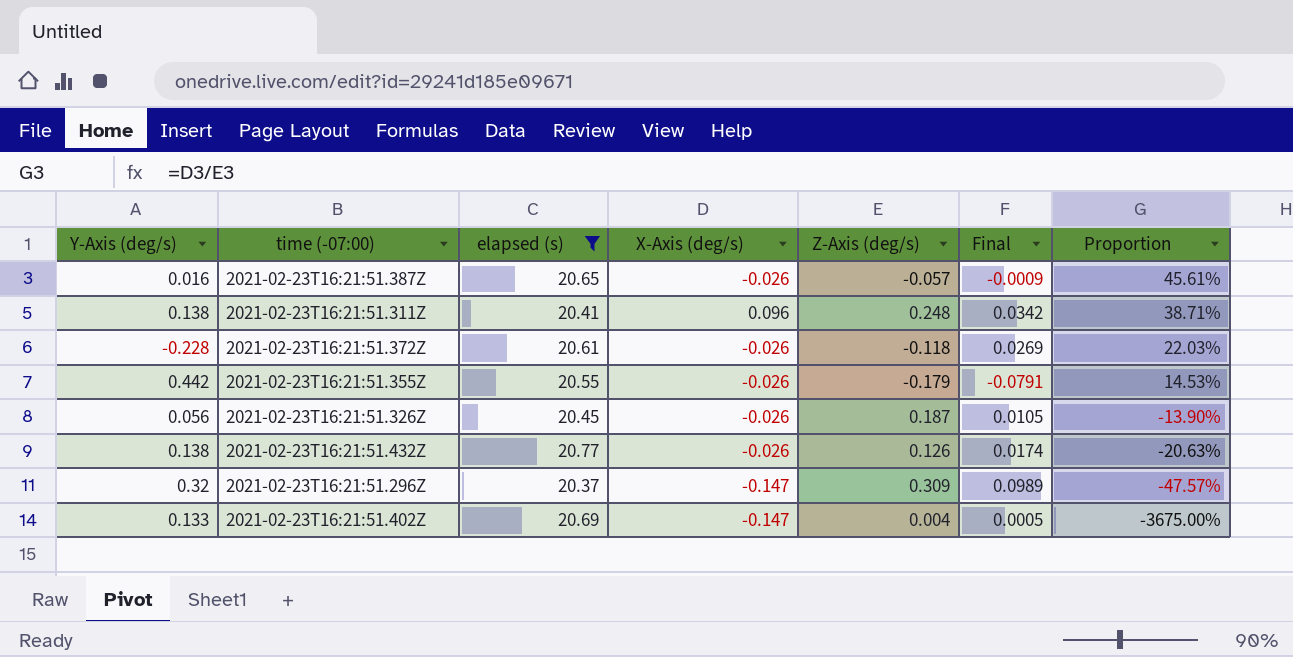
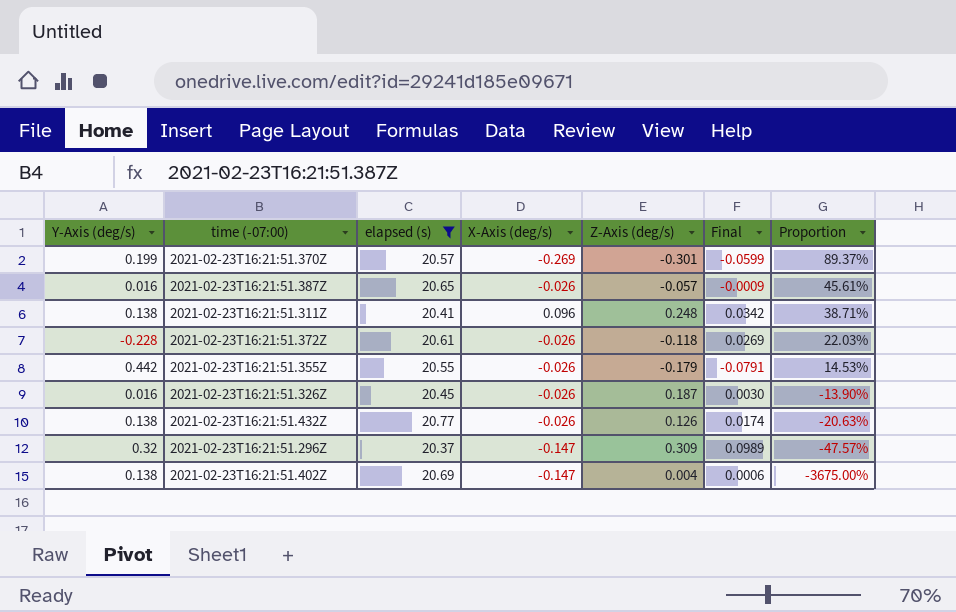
row 2021-02-23T16:21:51.370Z: none -> 0.199 | 20.57 | -0.269 | -0.301 | -0.0599 | 89.37%
2021-02-23T16:21:51.326Z | Y-Axis (deg/s): 0.056 -> 0.016
2021-02-23T16:21:51.326Z | Final: 0.0105 -> 0.0030
2021-02-23T16:21:51.402Z | Y-Axis (deg/s): 0.133 -> 0.138
2021-02-23T16:21:51.402Z | Final: 0.0005 -> 0.0006

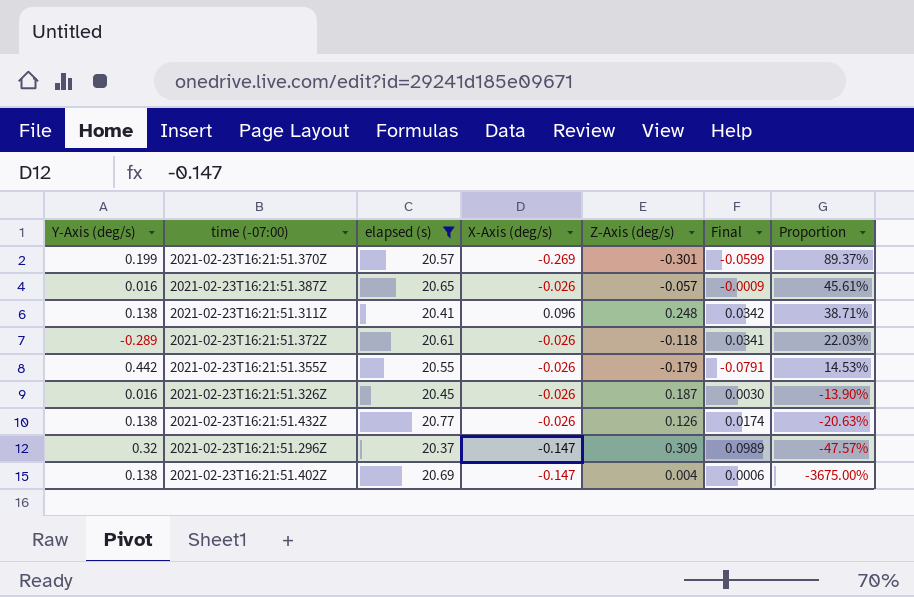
2021-02-23T16:21:51.372Z | Y-Axis (deg/s): -0.228 -> -0.289
2021-02-23T16:21:51.372Z | Final: 0.0269 -> 0.0341

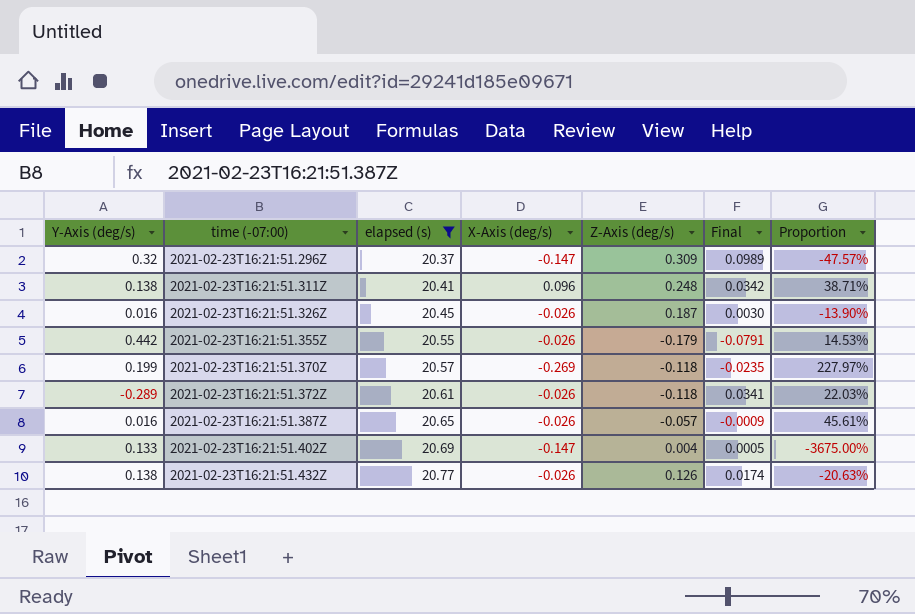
row order: Proportion descending -> time (-07:00) ascending
2021-02-23T16:21:51.370Z | Z-Axis (deg/s): -0.301 -> -0.118
2021-02-23T16:21:51.370Z | Final: -0.0599 -> -0.0235
2021-02-23T16:21:51.370Z | Proportion: 89.37% -> 227.97%
2021-02-23T16:21:51.402Z | Y-Axis (deg/s): 0.138 -> 0.133
2021-02-23T16:21:51.402Z | Final: 0.0006 -> 0.0005

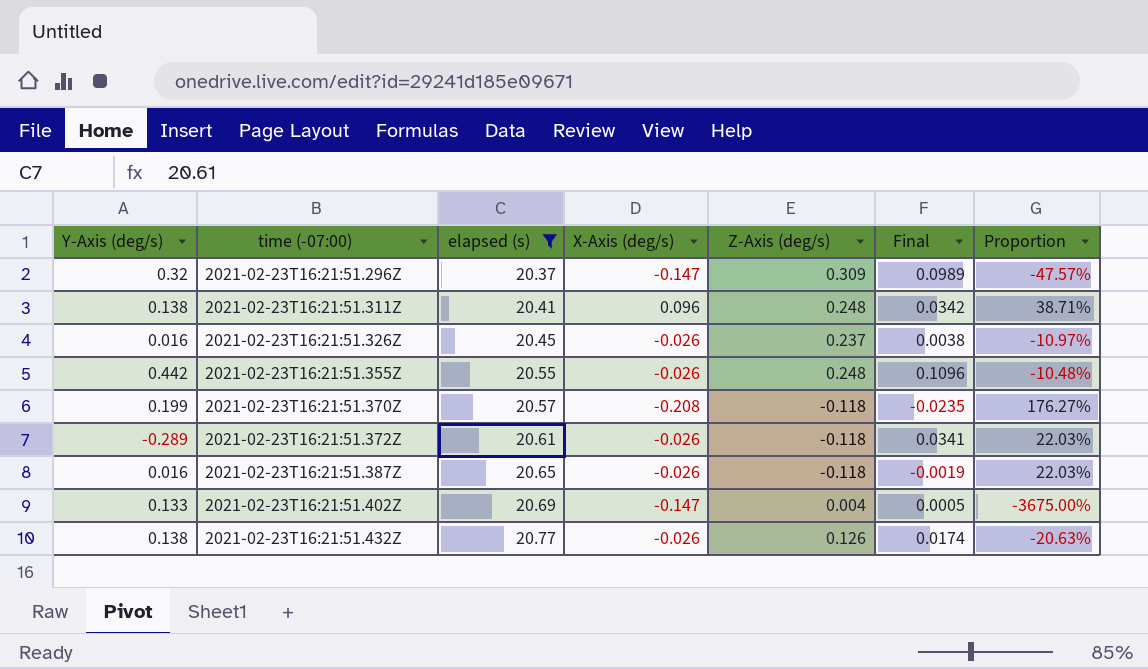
2021-02-23T16:21:51.326Z | Z-Axis (deg/s): 0.187 -> 0.237
2021-02-23T16:21:51.326Z | Final: 0.0030 -> 0.0038
2021-02-23T16:21:51.326Z | Proportion: -13.90% -> -10.97%
2021-02-23T16:21:51.355Z | Z-Axis (deg/s): -0.179 -> 0.248
2021-02-23T16:21:51.355Z | Final: -0.0791 -> 0.1096
2021-02-23T16:21:51.355Z | Proportion: 14.53% -> -10.48%
2021-02-23T16:21:51.370Z | X-Axis (deg/s): -0.269 -> -0.208
2021-02-23T16:21:51.370Z | Proportion: 227.97% -> 176.27%
2021-02-23T16:21:51.387Z | Z-Axis (deg/s): -0.057 -> -0.118
2021-02-23T16:21:51.387Z | Final: -0.0009 -> -0.0019
2021-02-23T16:21:51.387Z | Proportion: 45.61% -> 22.03%

